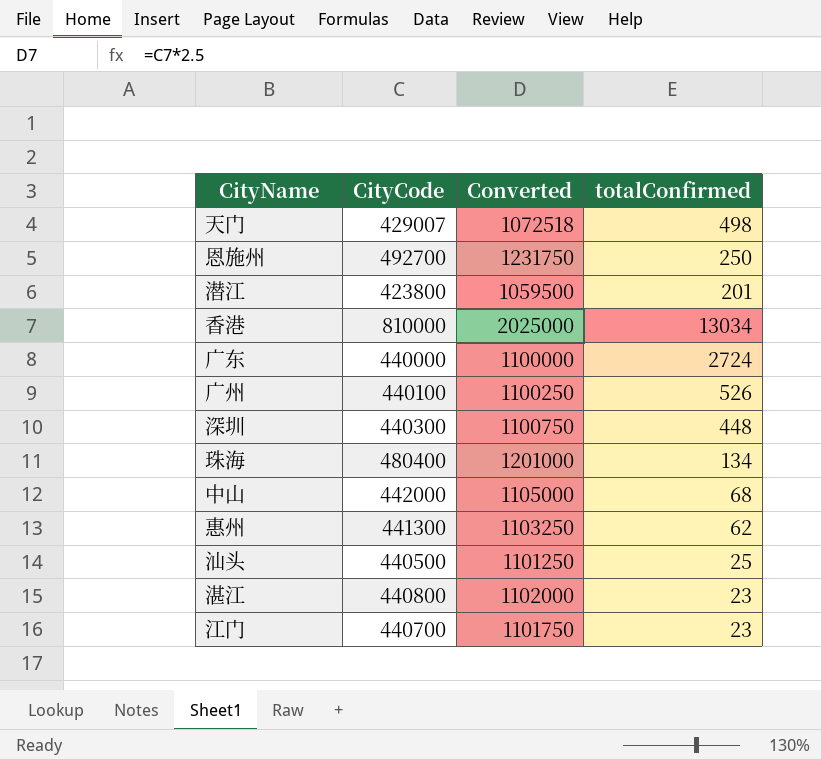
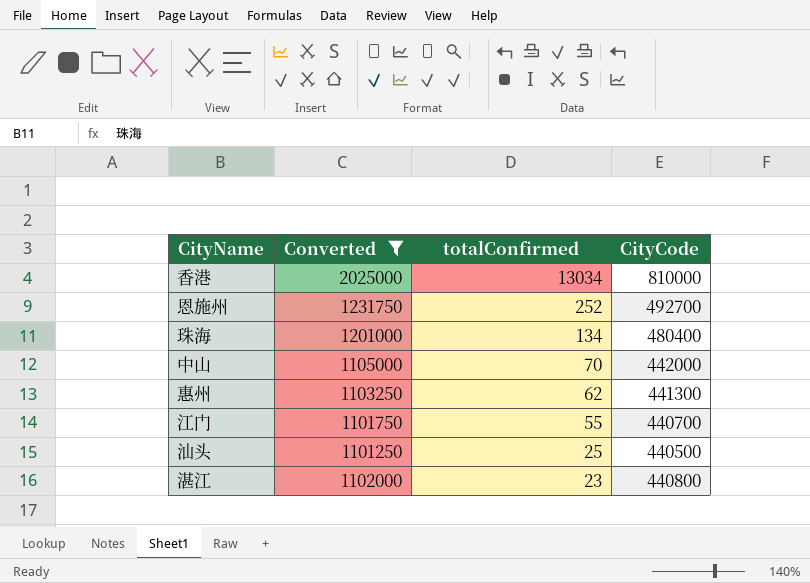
filter: none -> Converted >= 1101250
row order: none -> totalConfirmed descending
column CityCode | position: 2 -> 4
恩施州 | totalConfirmed: 250 -> 252
中山 | totalConfirmed: 68 -> 70
江门 | totalConfirmed: 23 -> 55

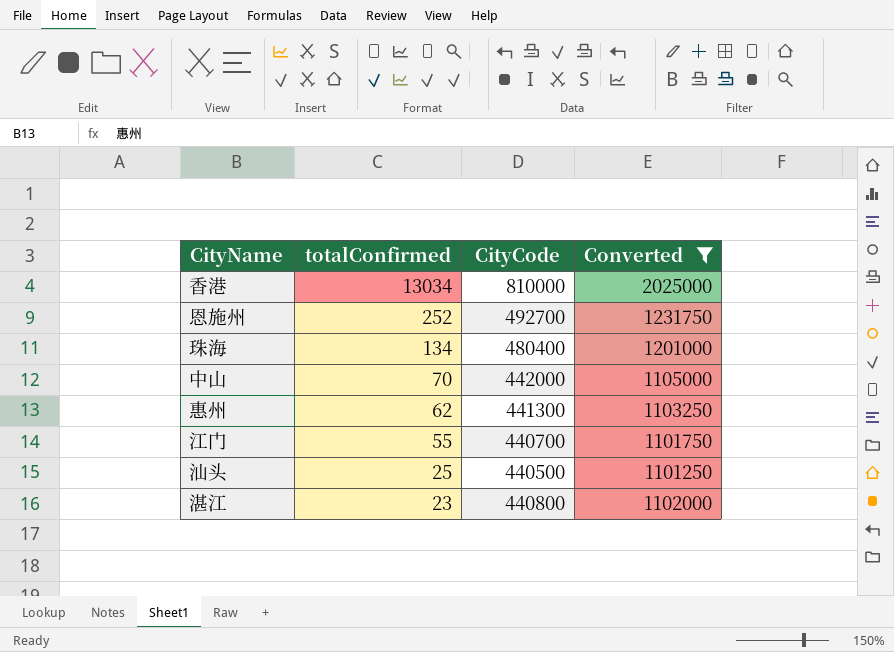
column Converted | position: 2 -> 4

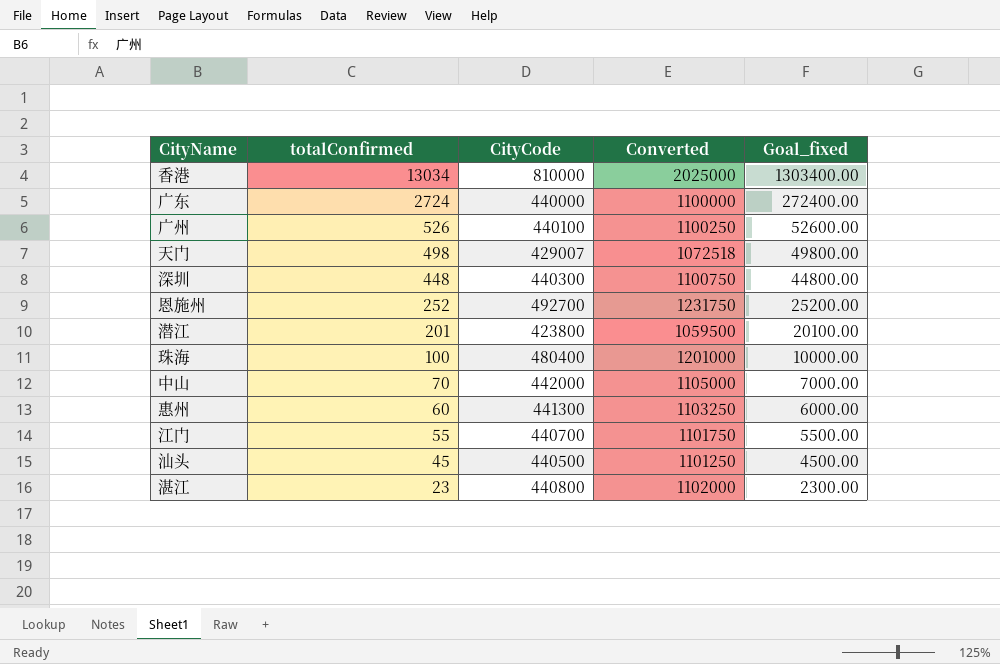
filter: Converted >= 1101250 -> none
column Goal_fixed | formula: none -> [totalConfirmed] * 100
珠海 | totalConfirmed: 134 -> 100
惠州 | totalConfirmed: 62 -> 60
汕头 | totalConfirmed: 25 -> 45

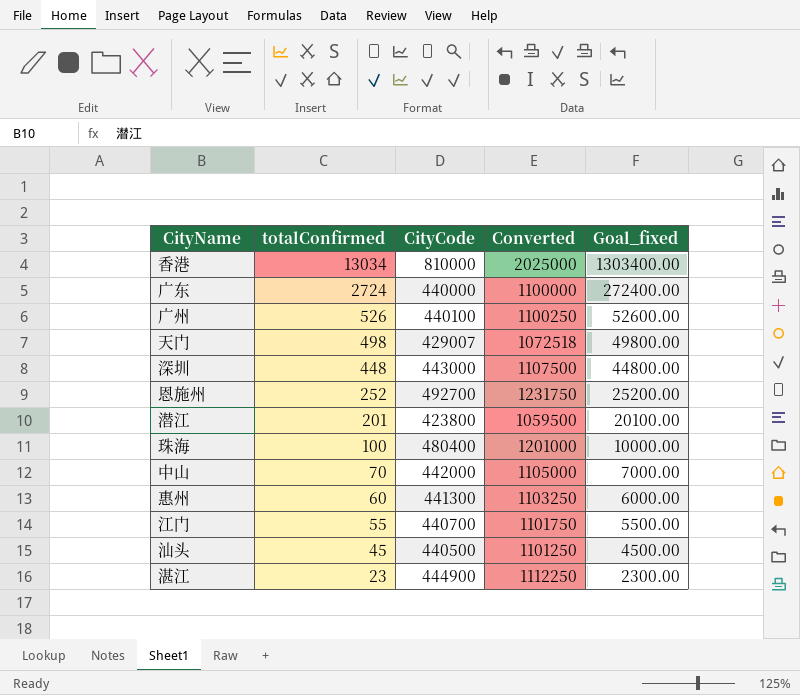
深圳 | CityCode: 440300 -> 443000
深圳 | Converted: 1100750 -> 1107500
湛江 | CityCode: 440800 -> 444900
湛江 | Converted: 1102000 -> 1112250

